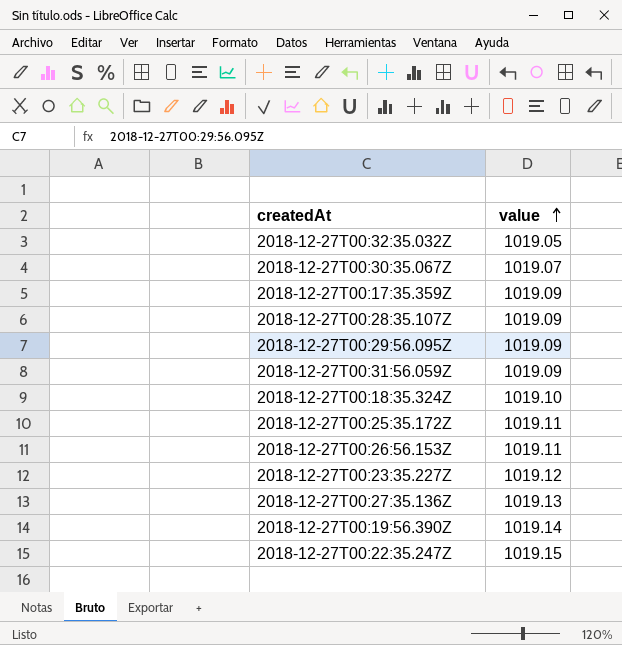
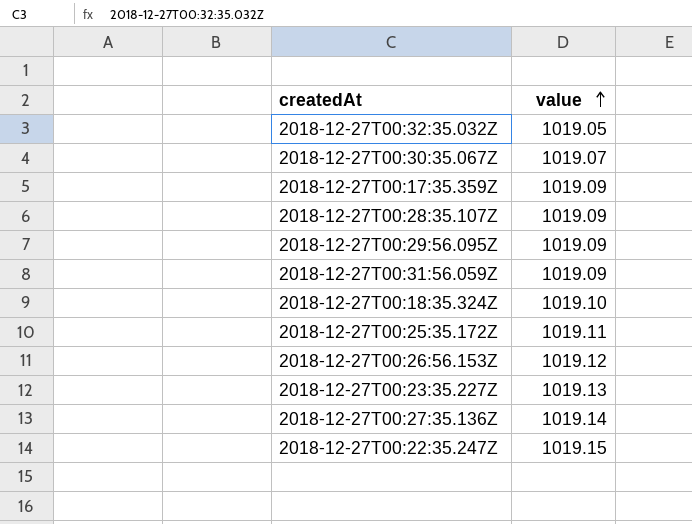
row 2018-12-27T00:19:56.390Z: 1019.14 -> none
2018-12-27T00:26:56.153Z | value: 1019.11 -> 1019.12
2018-12-27T00:23:35.227Z | value: 1019.12 -> 1019.13
2018-12-27T00:27:35.136Z | value: 1019.13 -> 1019.14

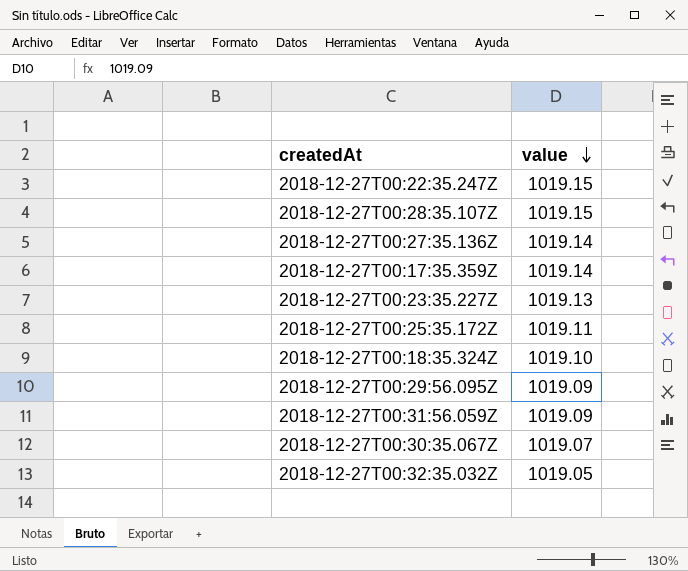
row order: value ascending -> value descending
row 2018-12-27T00:26:56.153Z: 1019.12 -> none
2018-12-27T00:28:35.107Z | value: 1019.09 -> 1019.15
2018-12-27T00:17:35.359Z | value: 1019.09 -> 1019.14

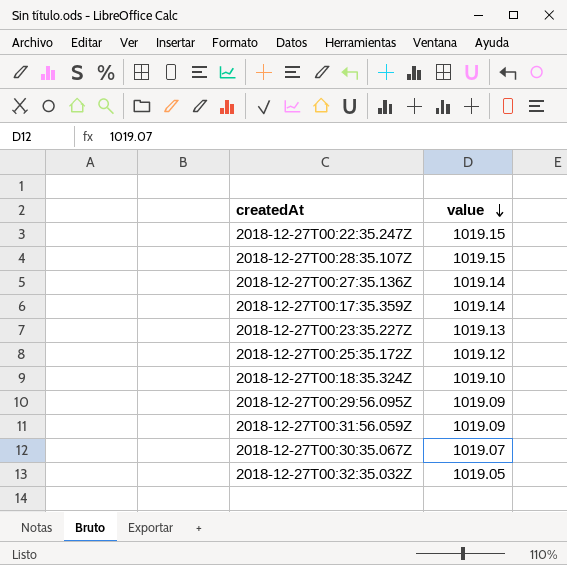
2018-12-27T00:25:35.172Z | value: 1019.11 -> 1019.12

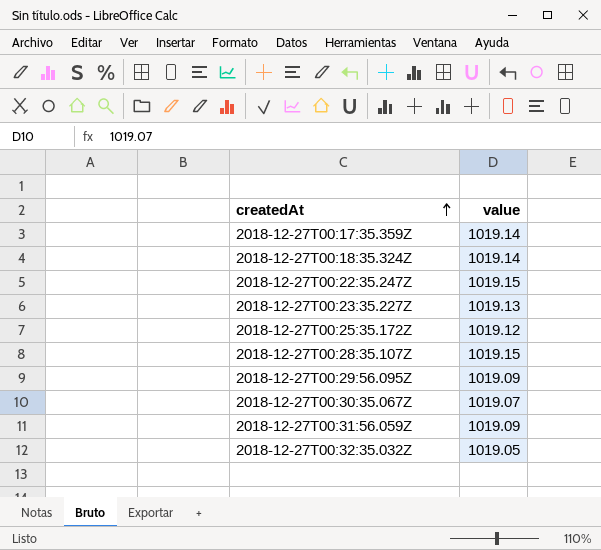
row order: value descending -> createdAt ascending
row 2018-12-27T00:27:35.136Z: 1019.14 -> none
2018-12-27T00:18:35.324Z | value: 1019.10 -> 1019.14

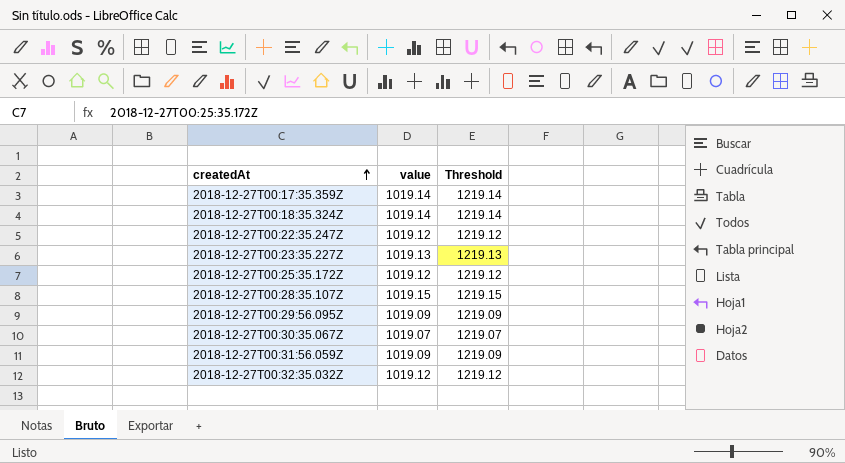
column Threshold | formula: none -> [value] + 200
2018-12-27T00:22:35.247Z | value: 1019.15 -> 1019.12
2018-12-27T00:32:35.032Z | value: 1019.05 -> 1019.12

